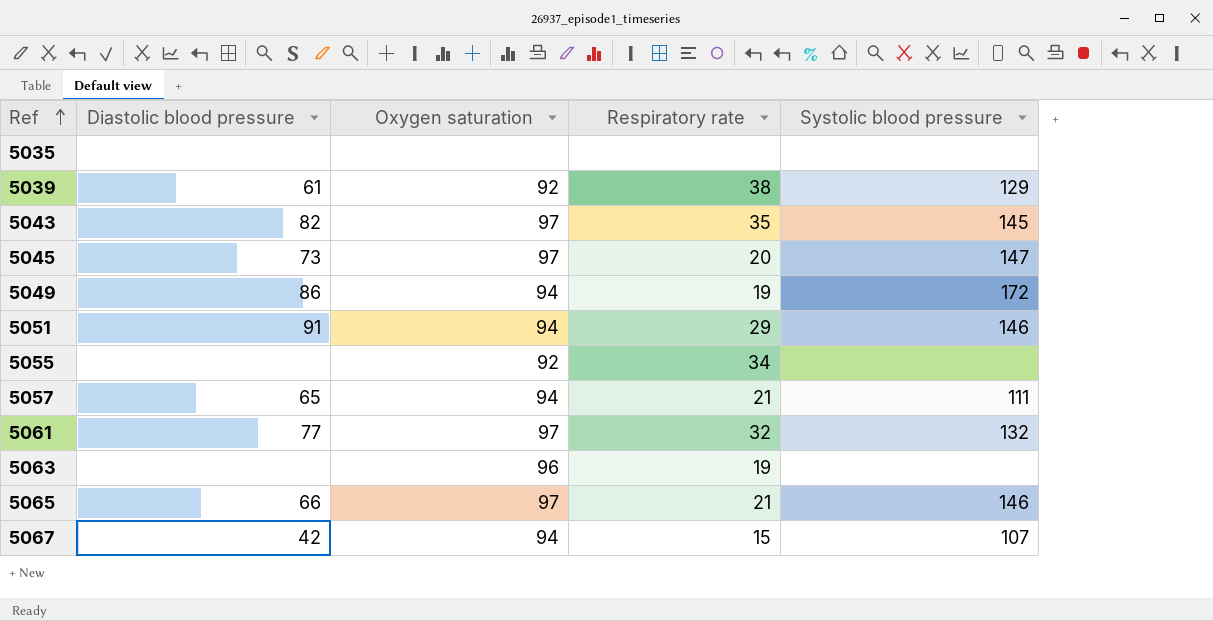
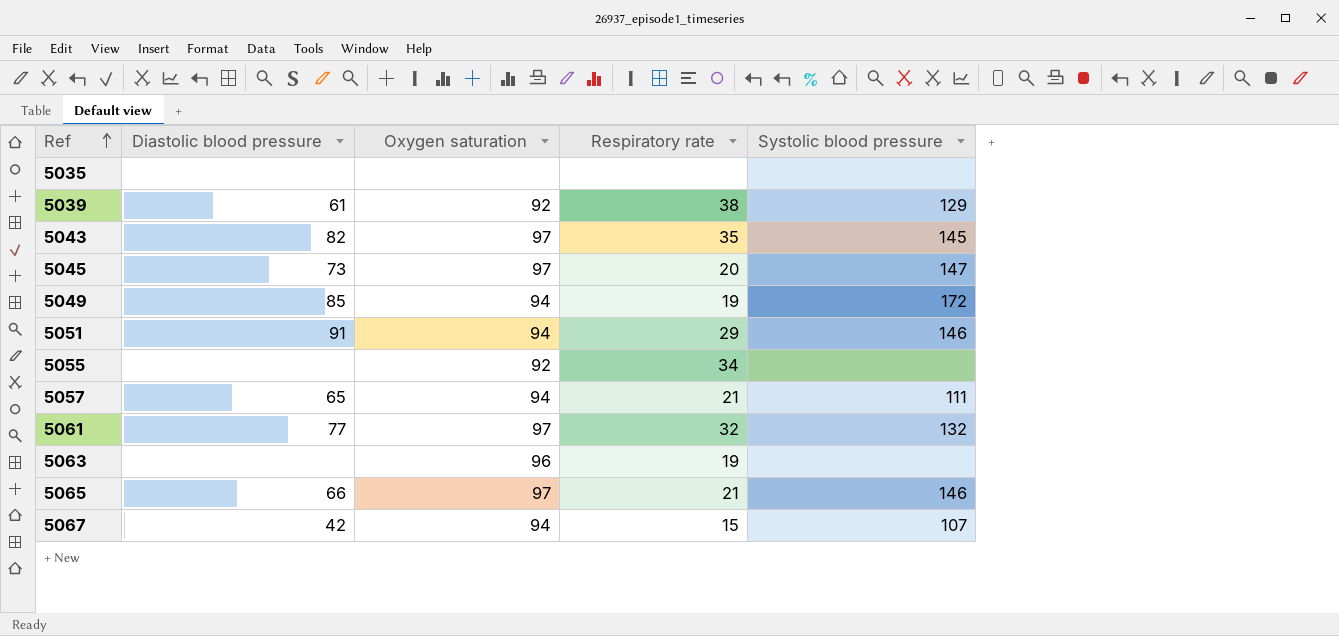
5049 | Diastolic blood pressure: 86 -> 85

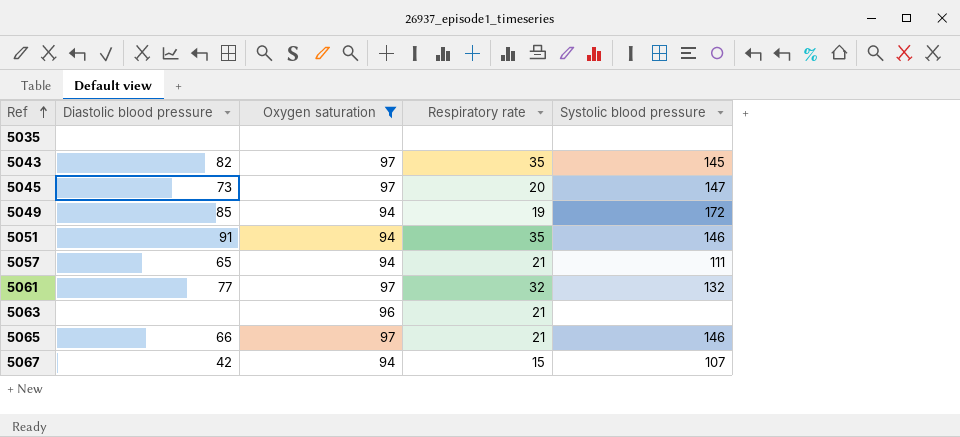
filter: none -> Oxygen saturation != 92
5051 | Respiratory rate: 29 -> 35
5063 | Respiratory rate: 19 -> 21

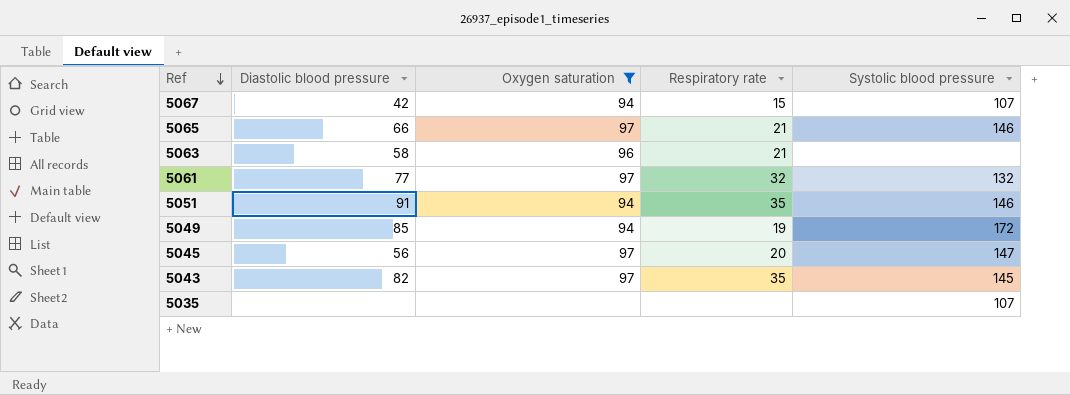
row order: Ref ascending -> Ref descending
row 5057: 65 | 94 | 21 | 111 -> none
5063 | Diastolic blood pressure: none -> 58
5045 | Diastolic blood pressure: 73 -> 56
5035 | Systolic blood pressure: none -> 107

